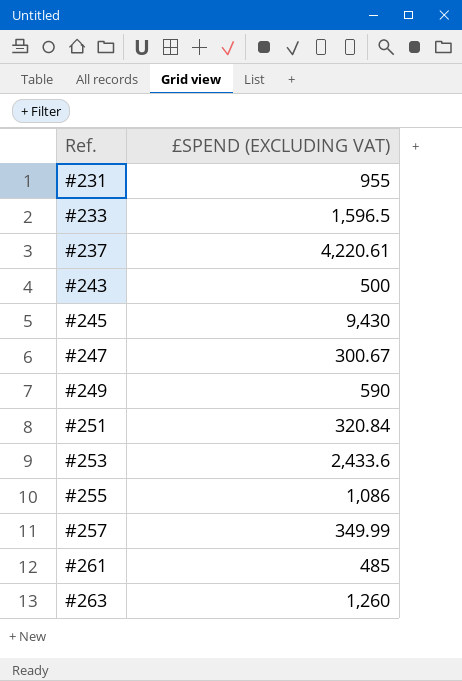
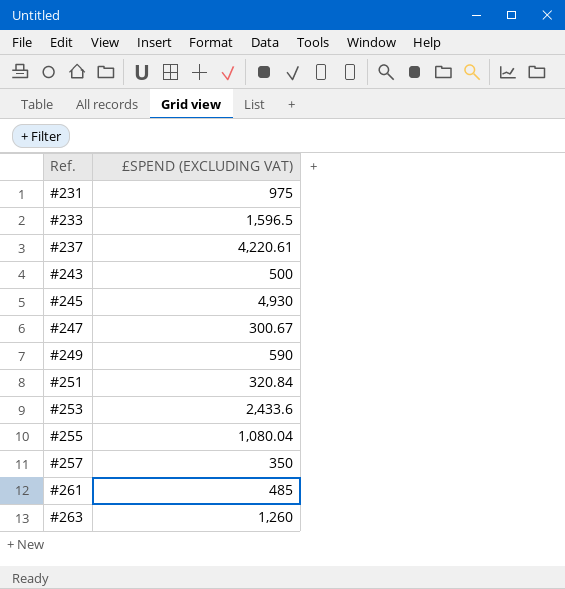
#231 | £SPEND (EXCLUDING VAT): 955 -> 975
#245 | £SPEND (EXCLUDING VAT): 9,430 -> 4,930
#255 | £SPEND (EXCLUDING VAT): 1,086 -> 1,080.04
#257 | £SPEND (EXCLUDING VAT): 349.99 -> 350

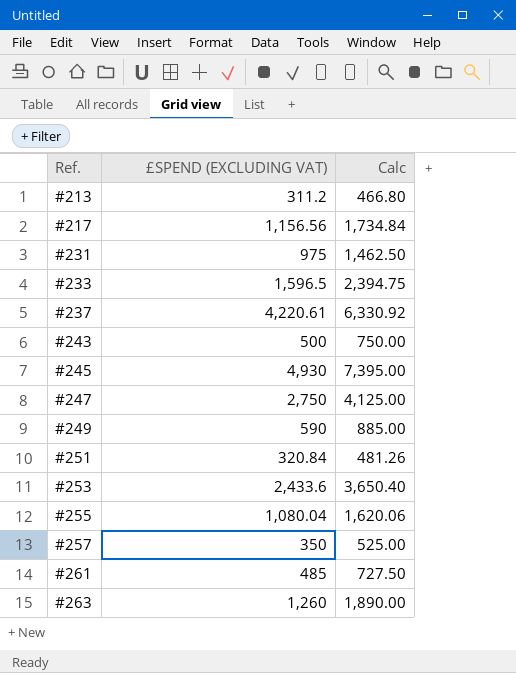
column Calc | formula: none -> [£SPEND (EXCLUDING VAT)] * 1.5
row #213: none -> 311.2 | 466.80
row #217: none -> 1,156.56 | 1,734.84
#247 | £SPEND (EXCLUDING VAT): 300.67 -> 2,750

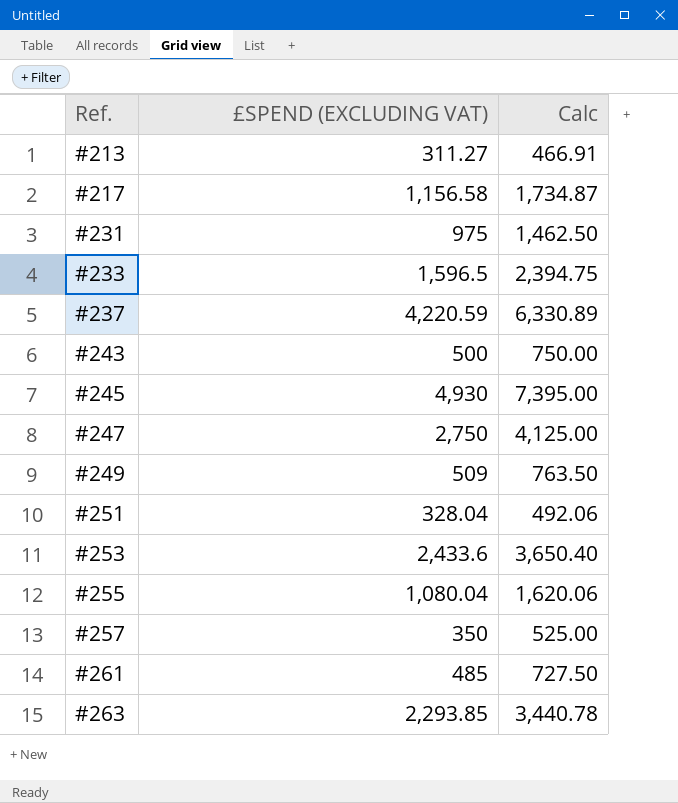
#213 | £SPEND (EXCLUDING VAT): 311.2 -> 311.27
#213 | Calc: 466.80 -> 466.91
#217 | £SPEND (EXCLUDING VAT): 1,156.56 -> 1,156.58
#217 | Calc: 1,734.84 -> 1,734.87
#237 | £SPEND (EXCLUDING VAT): 4,220.61 -> 4,220.59
#237 | Calc: 6,330.92 -> 6,330.89
#249 | £SPEND (EXCLUDING VAT): 590 -> 509
#249 | Calc: 885.00 -> 763.50
#251 | £SPEND (EXCLUDING VAT): 320.84 -> 328.04
#251 | Calc: 481.26 -> 492.06
#263 | £SPEND (EXCLUDING VAT): 1,260 -> 2,293.85
#263 | Calc: 1,890.00 -> 3,440.78

